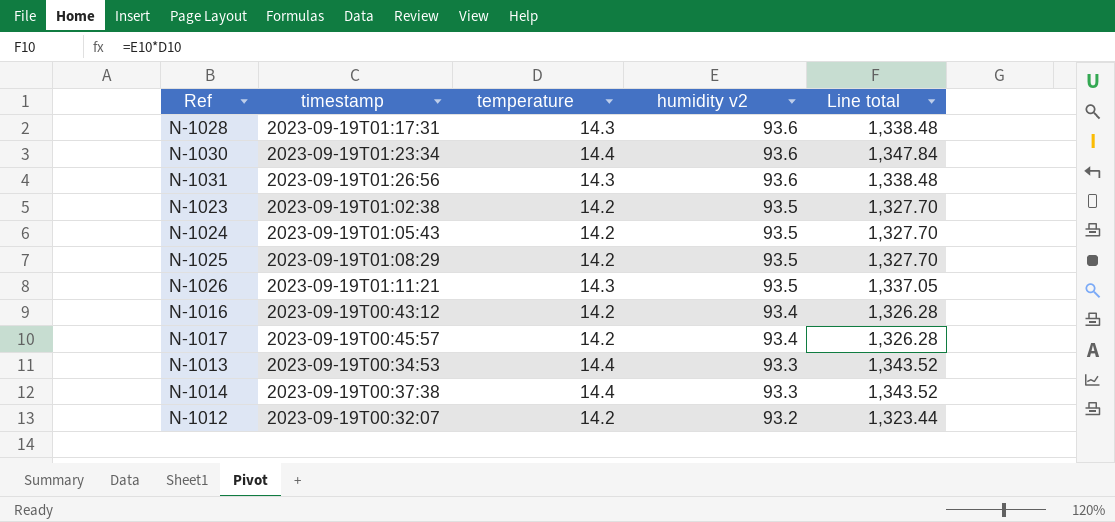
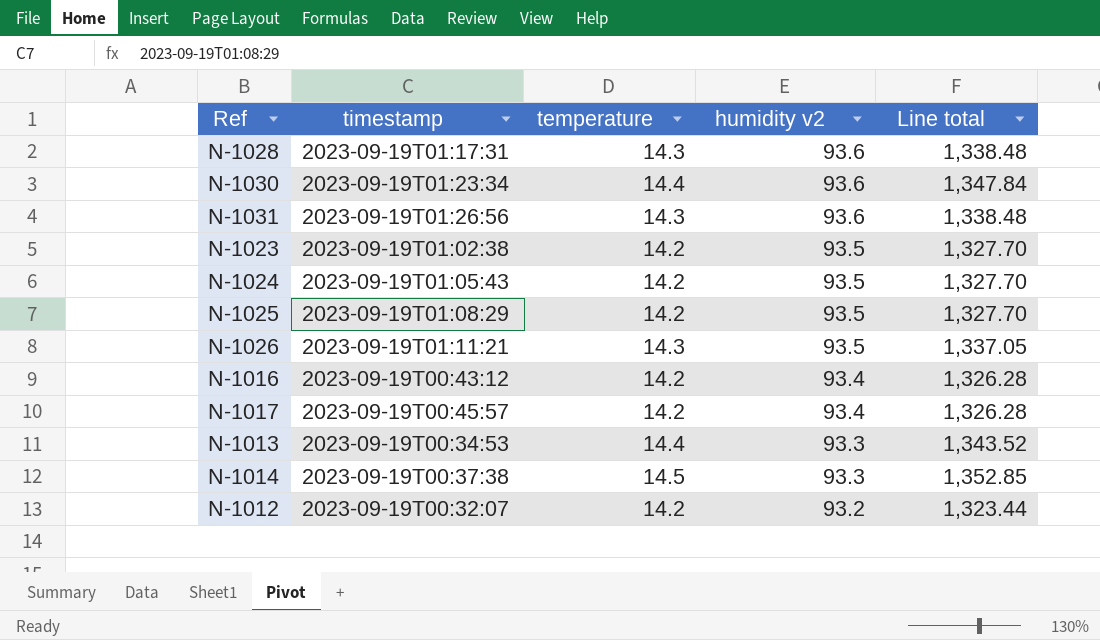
N-1014 | temperature: 14.4 -> 14.5
N-1014 | Line total: 1,343.52 -> 1,352.85

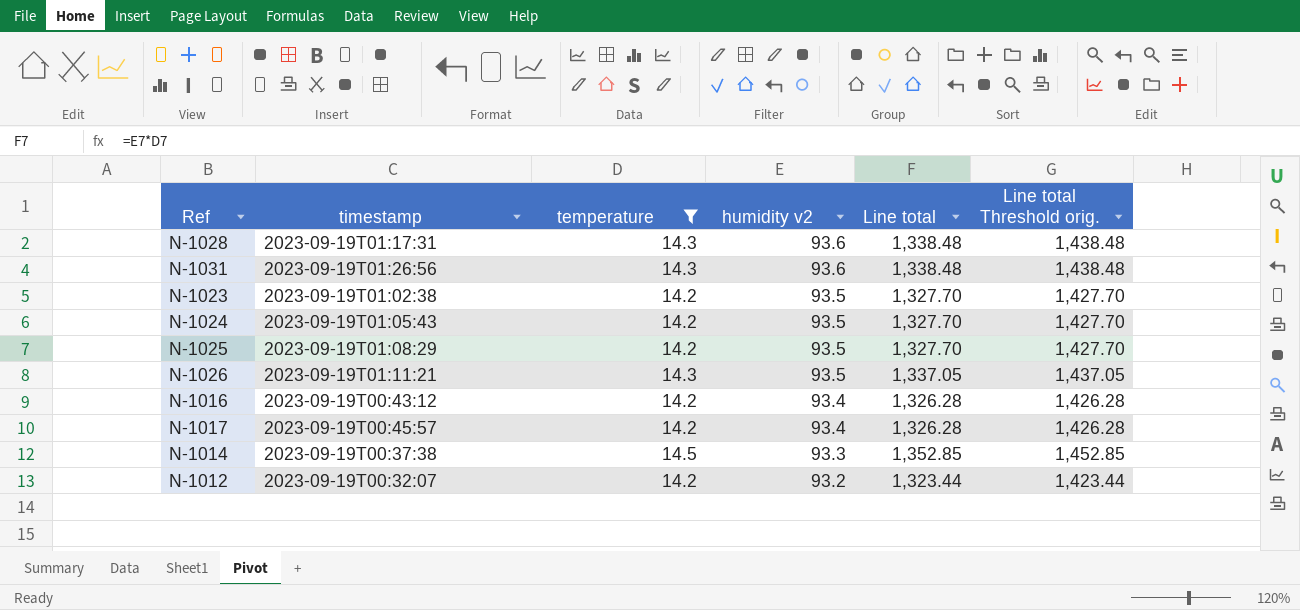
filter: none -> temperature != 14.4
column Line total Threshold orig. | formula: none -> [Line total] + 100

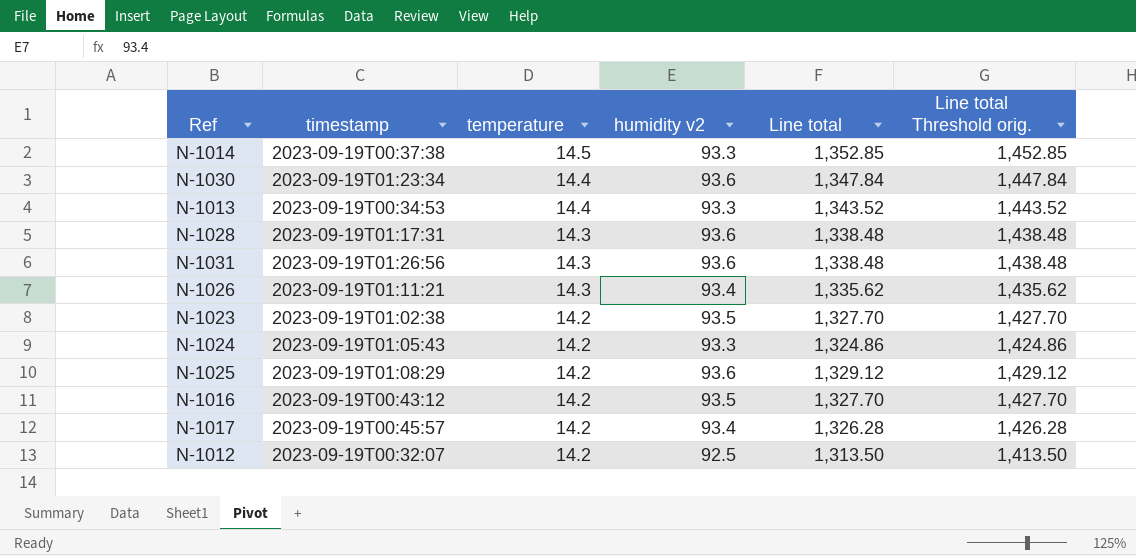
filter: temperature != 14.4 -> none
row order: humidity v2 descending -> temperature descending
N-1026 | humidity v2: 93.5 -> 93.4
N-1026 | Line total: 1,337.05 -> 1,335.62
N-1026 | Line total Threshold orig.: 1,437.05 -> 1,435.62
N-1024 | humidity v2: 93.5 -> 93.3
N-1024 | Line total: 1,327.70 -> 1,324.86
N-1024 | Line total Threshold orig.: 1,427.70 -> 1,424.86
N-1025 | humidity v2: 93.5 -> 93.6
N-1025 | Line total: 1,327.70 -> 1,329.12
N-1025 | Line total Threshold orig.: 1,427.70 -> 1,429.12
N-1016 | humidity v2: 93.4 -> 93.5
N-1016 | Line total: 1,326.28 -> 1,327.70
N-1016 | Line total Threshold orig.: 1,426.28 -> 1,427.70
N-1012 | humidity v2: 93.2 -> 92.5
N-1012 | Line total: 1,323.44 -> 1,313.50
N-1012 | Line total Threshold orig.: 1,423.44 -> 1,413.50

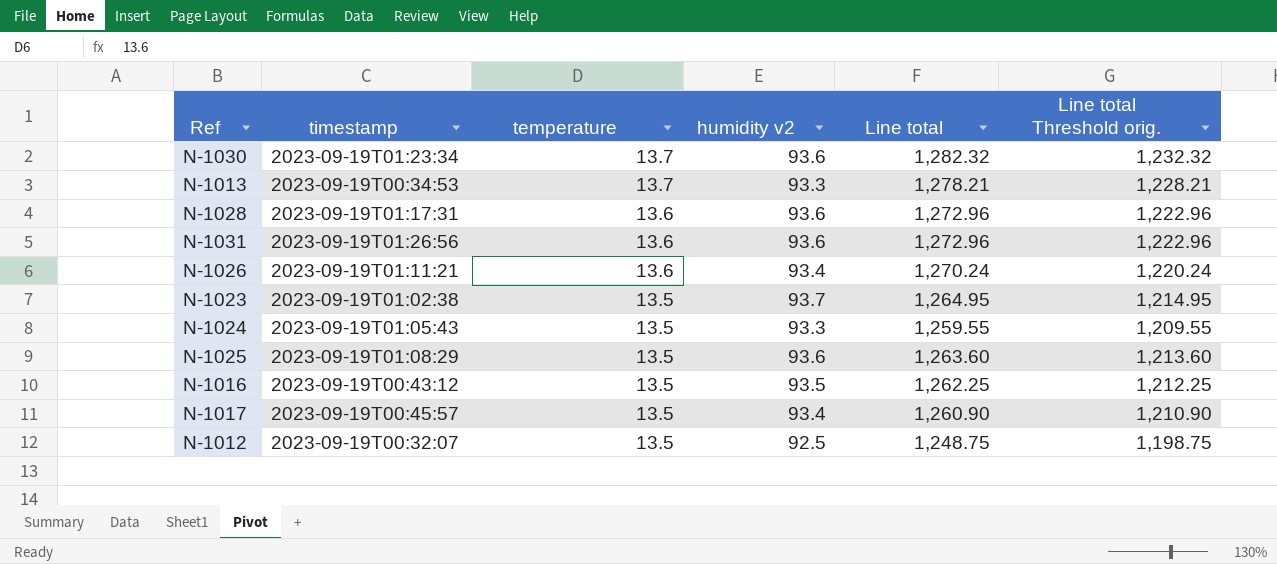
column Line total Threshold orig. | formula: [Line total] + 100 -> [Line total] - 50
row N-1014: 2023-09-19T00:37:38 | 14.5 | 93.3 | 1,352.85 | 1,452.85 -> none
N-1030 | temperature: 14.4 -> 13.7
N-1030 | Line total: 1,347.84 -> 1,282.32
N-1013 | temperature: 14.4 -> 13.7
N-1013 | Line total: 1,343.52 -> 1,278.21
N-1028 | temperature: 14.3 -> 13.6
N-1028 | Line total: 1,338.48 -> 1,272.96
N-1031 | temperature: 14.3 -> 13.6
N-1031 | Line total: 1,338.48 -> 1,272.96
N-1026 | temperature: 14.3 -> 13.6
N-1026 | Line total: 1,335.62 -> 1,270.24
N-1023 | temperature: 14.2 -> 13.5
N-1023 | humidity v2: 93.5 -> 93.7
N-1023 | Line total: 1,327.70 -> 1,264.95
N-1024 | temperature: 14.2 -> 13.5
N-1024 | Line total: 1,324.86 -> 1,259.55
N-1025 | temperature: 14.2 -> 13.5
N-1025 | Line total: 1,329.12 -> 1,263.60
N-1016 | temperature: 14.2 -> 13.5
N-1016 | Line total: 1,327.70 -> 1,262.25
N-1017 | temperature: 14.2 -> 13.5
N-1017 | Line total: 1,326.28 -> 1,260.90
N-1012 | temperature: 14.2 -> 13.5
N-1012 | Line total: 1,313.50 -> 1,248.75

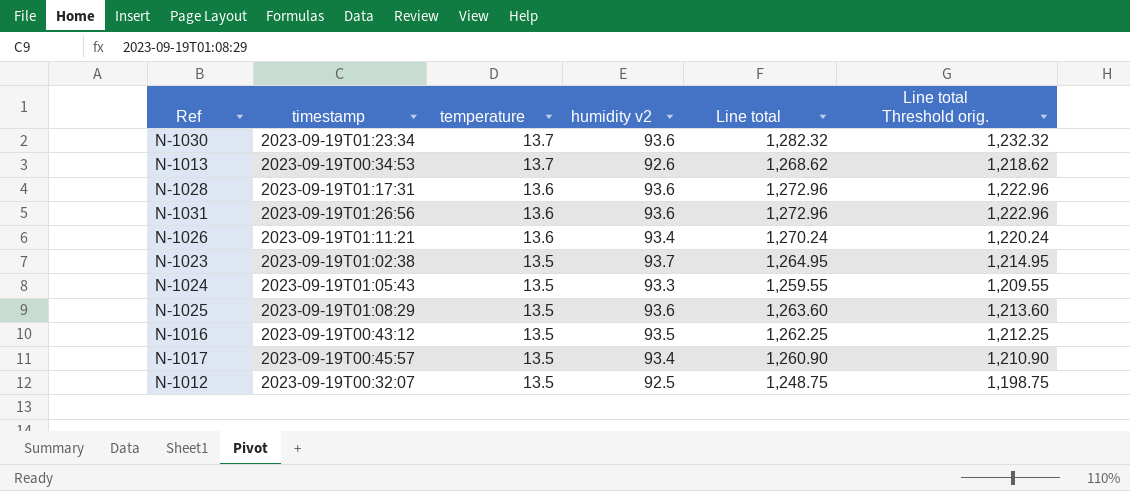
N-1013 | humidity v2: 93.3 -> 92.6
N-1013 | Line total: 1,278.21 -> 1,268.62
N-1013 | Line total Threshold orig.: 1,228.21 -> 1,218.62

